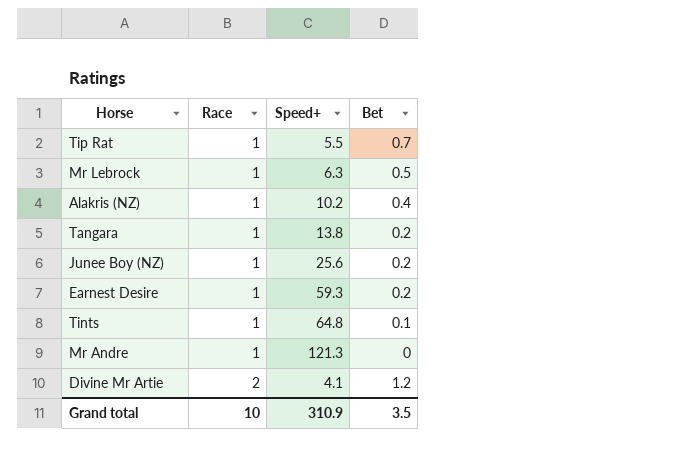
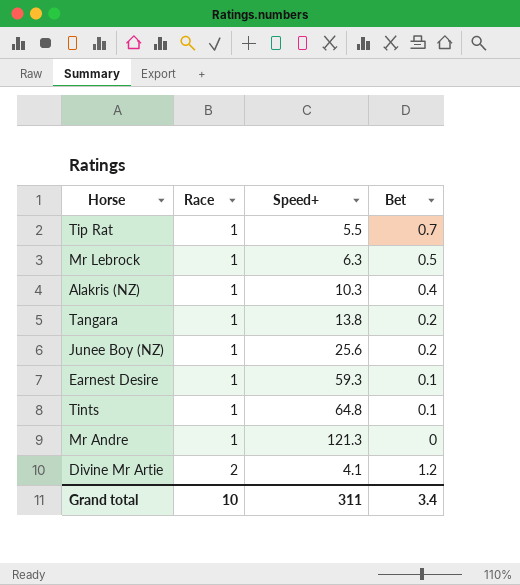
Alakris (NZ) | Speed+: 10.2 -> 10.3
Earnest Desire | Bet: 0.2 -> 0.1
Grand total | Speed+: 310.9 -> 311
Grand total | Bet: 3.5 -> 3.4

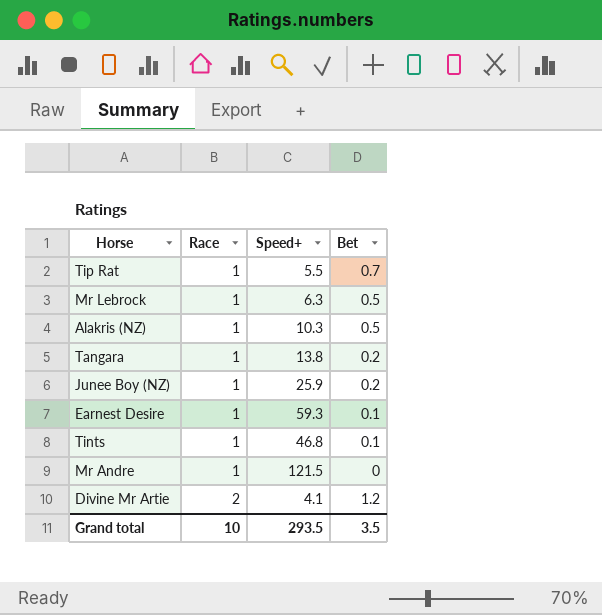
Alakris (NZ) | Bet: 0.4 -> 0.5
Junee Boy (NZ) | Speed+: 25.6 -> 25.9
Tints | Speed+: 64.8 -> 46.8
Mr Andre | Speed+: 121.3 -> 121.5
Grand total | Speed+: 311 -> 293.5
Grand total | Bet: 3.4 -> 3.5

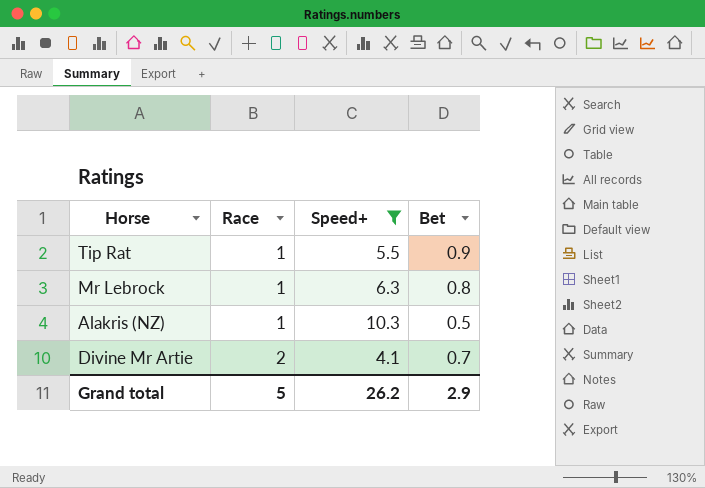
filter: none -> Speed+ <= 10.3
Tip Rat | Bet: 0.7 -> 0.9
Mr Lebrock | Bet: 0.5 -> 0.8
Divine Mr Artie | Bet: 1.2 -> 0.7
Grand total | Race: 10 -> 5
Grand total | Speed+: 293.5 -> 26.2
Grand total | Bet: 3.5 -> 2.9

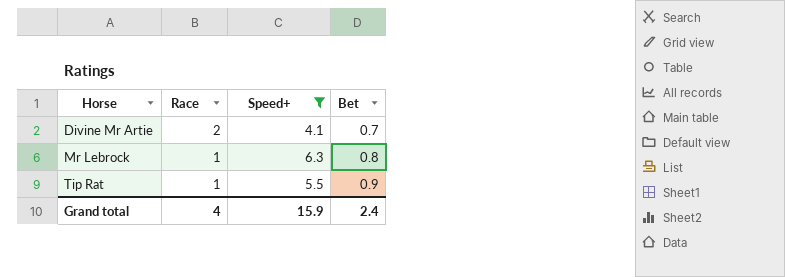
row order: Race ascending -> Horse ascending
row Alakris (NZ): 1 | 10.3 | 0.5 -> none
Grand total | Race: 5 -> 4
Grand total | Speed+: 26.2 -> 15.9
Grand total | Bet: 2.9 -> 2.4

